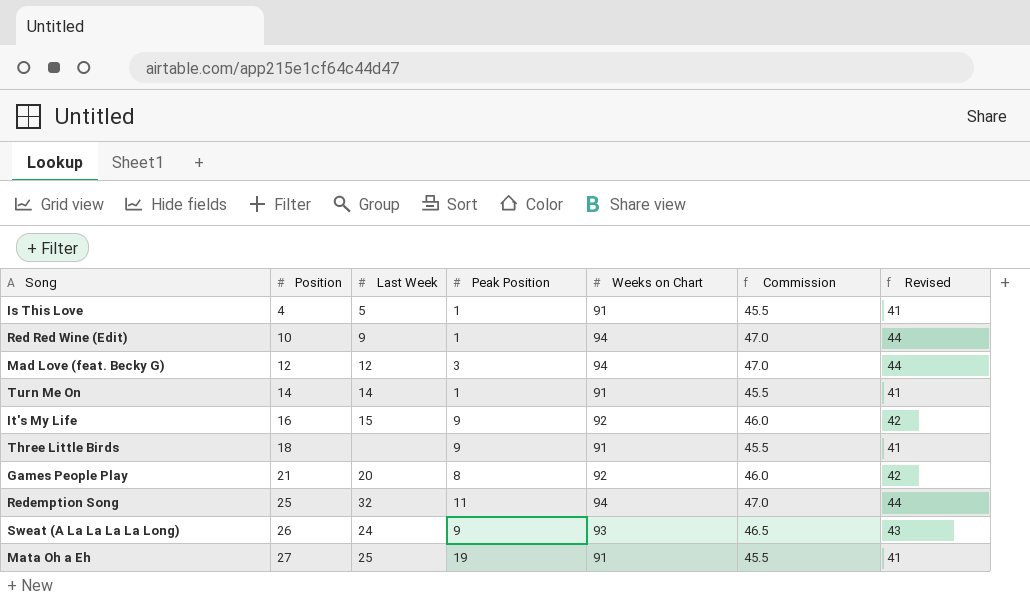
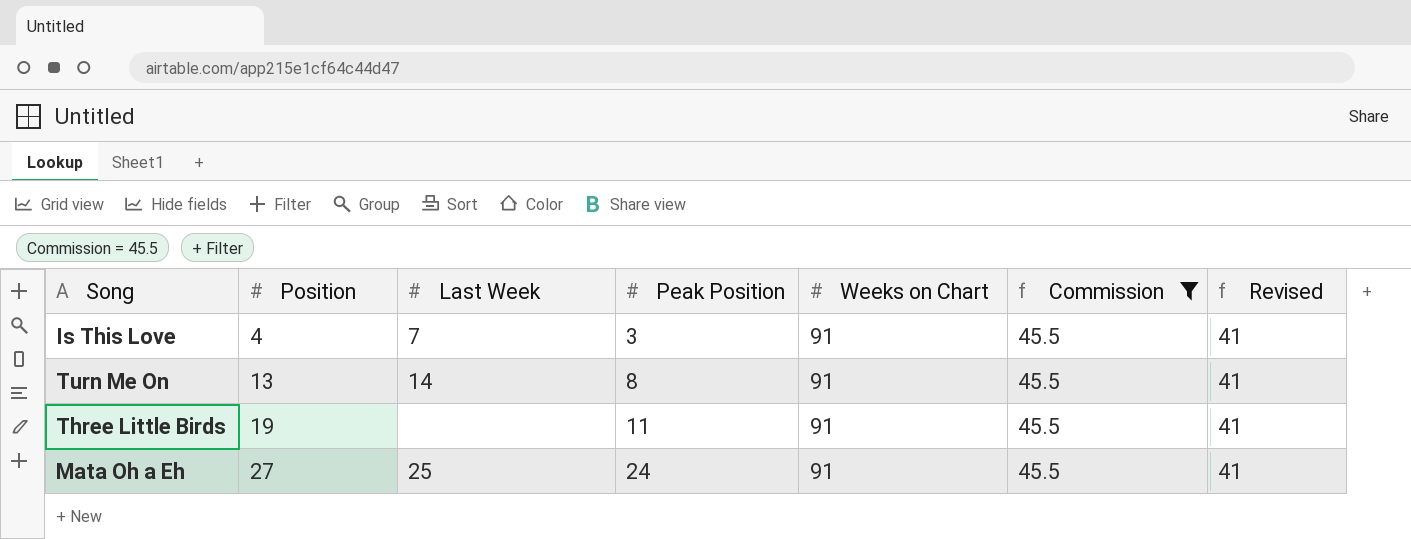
filter: none -> Commission = 45.5
Is This Love | Last Week: 5 -> 7
Is This Love | Peak Position: 1 -> 3
Turn Me On | Position: 14 -> 13
Turn Me On | Peak Position: 1 -> 8
Three Little Birds | Position: 18 -> 19
Three Little Birds | Peak Position: 9 -> 11
Mata Oh a Eh | Peak Position: 19 -> 24

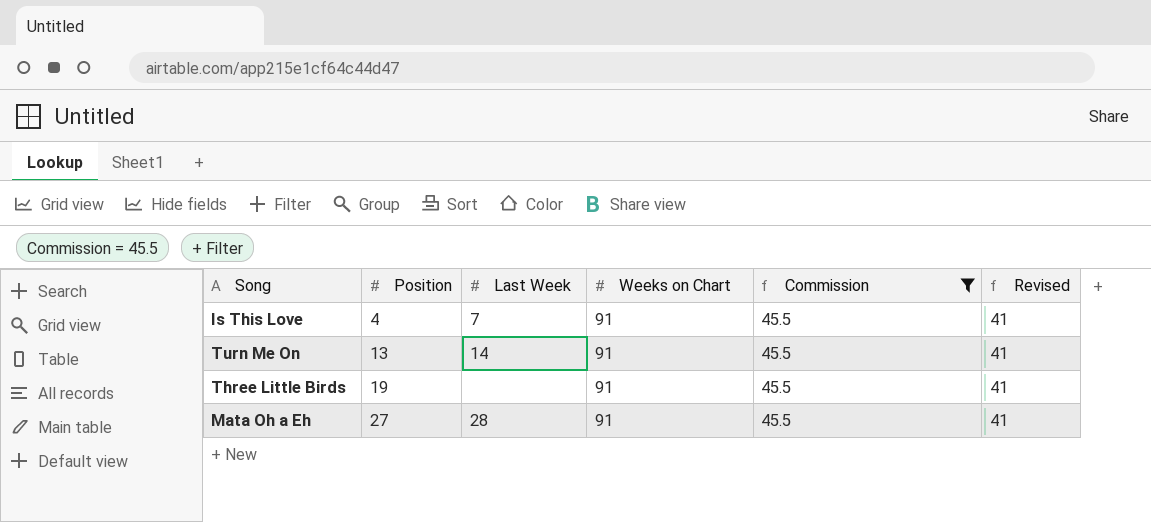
column Peak Position | position: 4 -> none
Mata Oh a Eh | Last Week: 25 -> 28

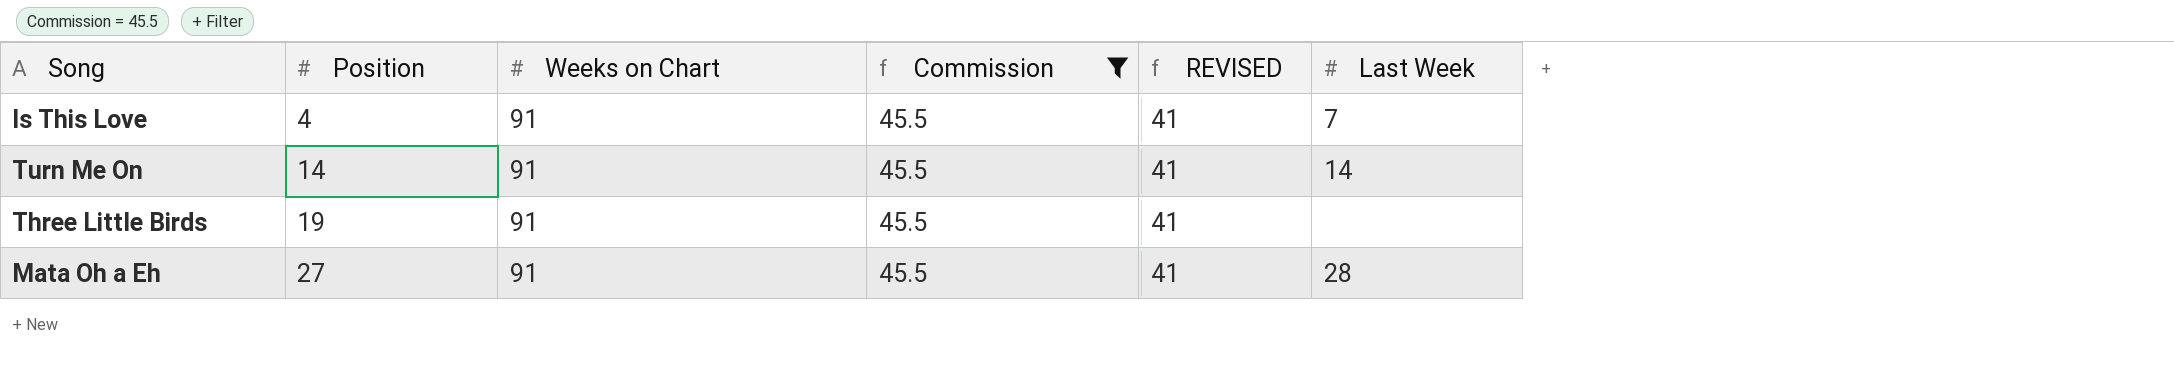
column name: Revised -> REVISED
column Last Week | position: 3 -> 6
Turn Me On | Position: 13 -> 14

